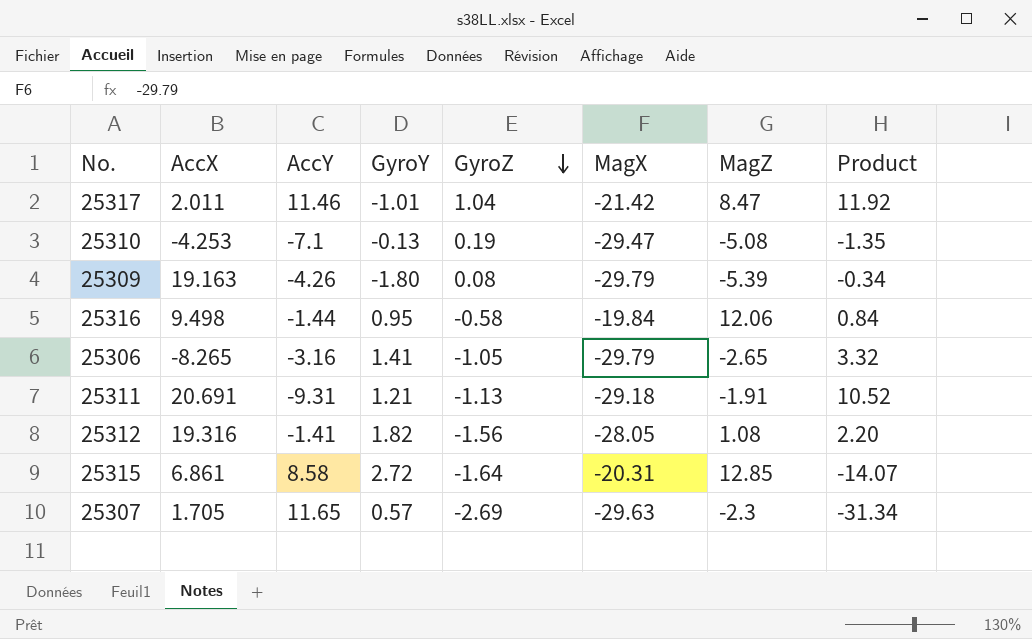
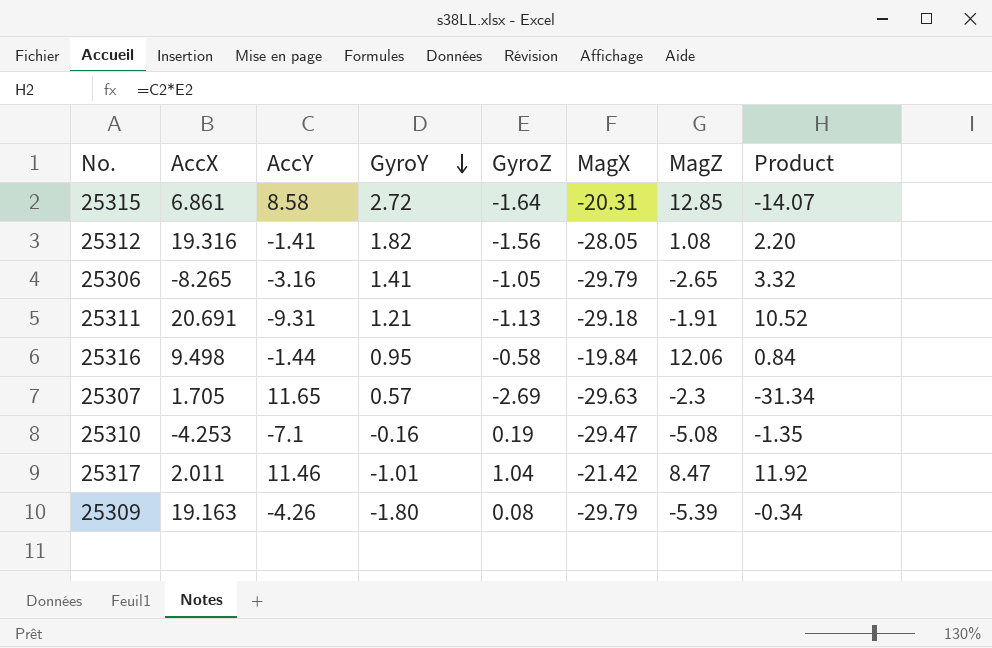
row order: GyroZ descending -> GyroY descending
25310 | GyroY: -0.13 -> -0.16

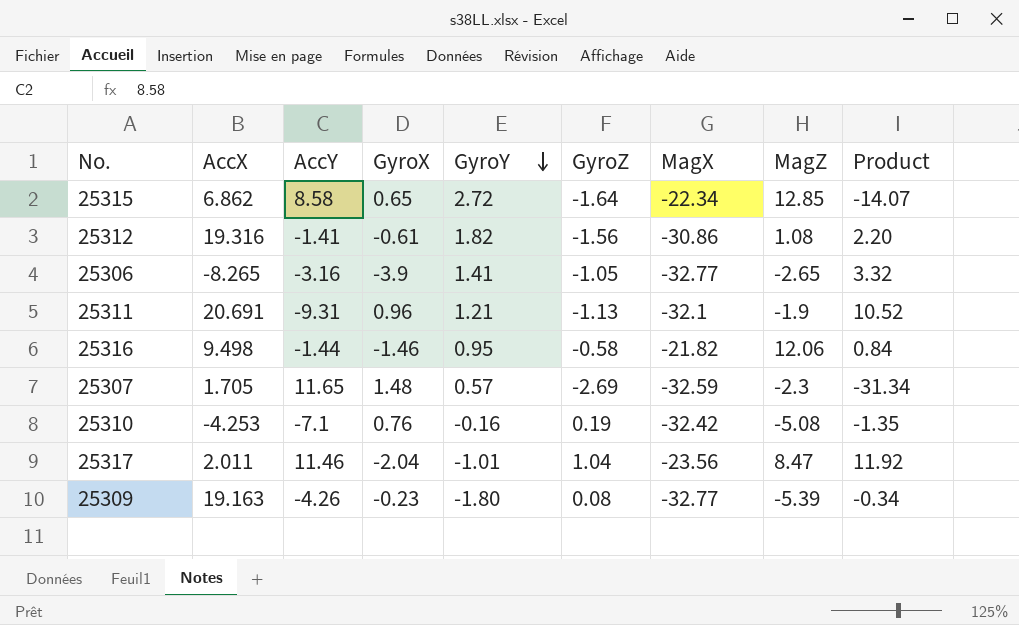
column GyroX | position: none -> 4
25315 | AccX: 6.861 -> 6.862
25315 | MagX: -20.31 -> -22.34
25312 | MagX: -28.05 -> -30.86
25306 | MagX: -29.79 -> -32.77
25311 | MagX: -29.18 -> -32.1
25311 | MagZ: -1.91 -> -1.9
25316 | MagX: -19.84 -> -21.82
25307 | MagX: -29.63 -> -32.59
25310 | MagX: -29.47 -> -32.42
25317 | MagX: -21.42 -> -23.56
25309 | MagX: -29.79 -> -32.77

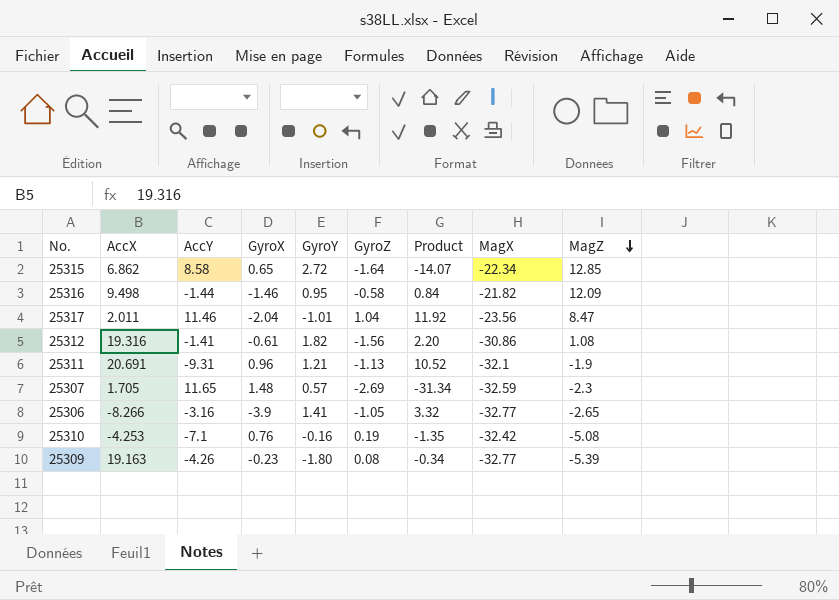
row order: GyroY descending -> MagZ descending
column Product | position: 9 -> 7
25316 | MagZ: 12.06 -> 12.09
25306 | AccX: -8.265 -> -8.266

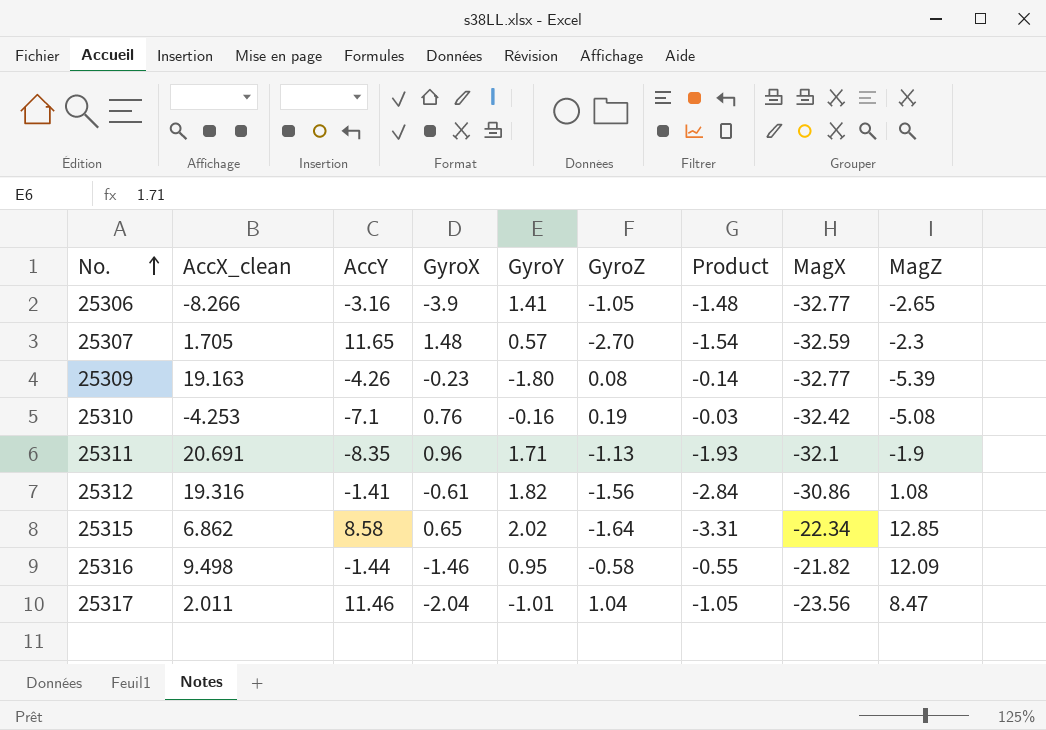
row order: MagZ descending -> No. ascending
column name: AccX -> AccX_clean
column Product | formula: [AccY] * [GyroZ] -> [GyroY] * [GyroZ]
25307 | GyroZ: -2.69 -> -2.70
25311 | AccY: -9.31 -> -8.35
25311 | GyroY: 1.21 -> 1.71
25315 | GyroY: 2.72 -> 2.02

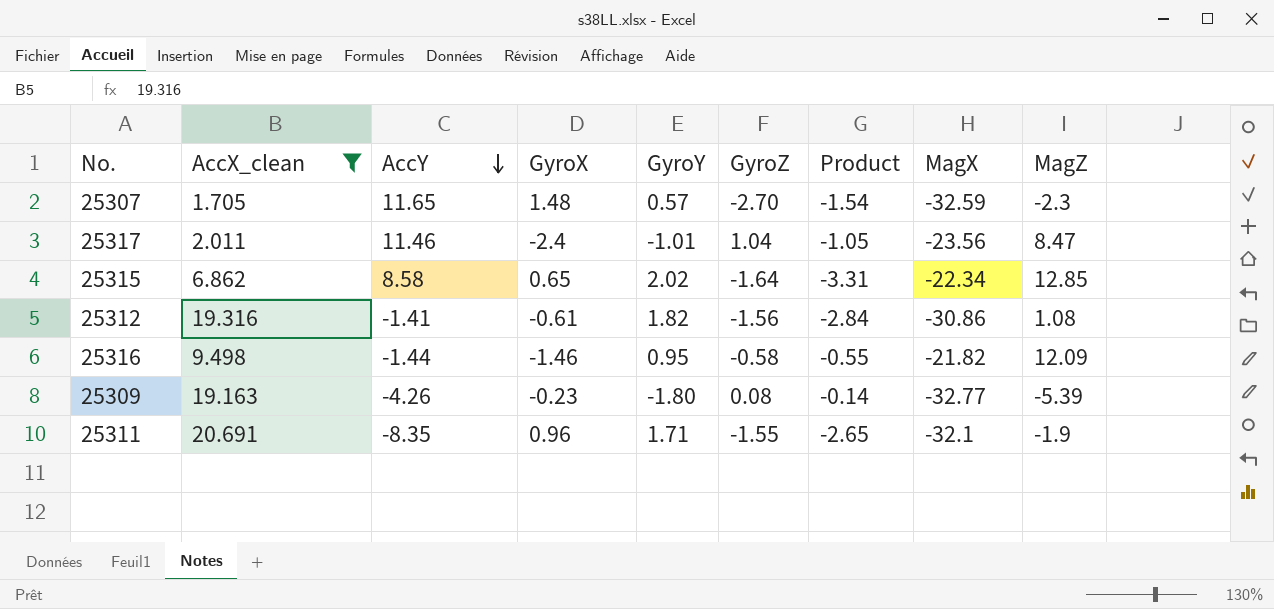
filter: none -> AccX_clean >= 1.705
row order: No. ascending -> AccY descending
25317 | GyroX: -2.04 -> -2.4
25311 | GyroZ: -1.13 -> -1.55
25311 | Product: -1.93 -> -2.65

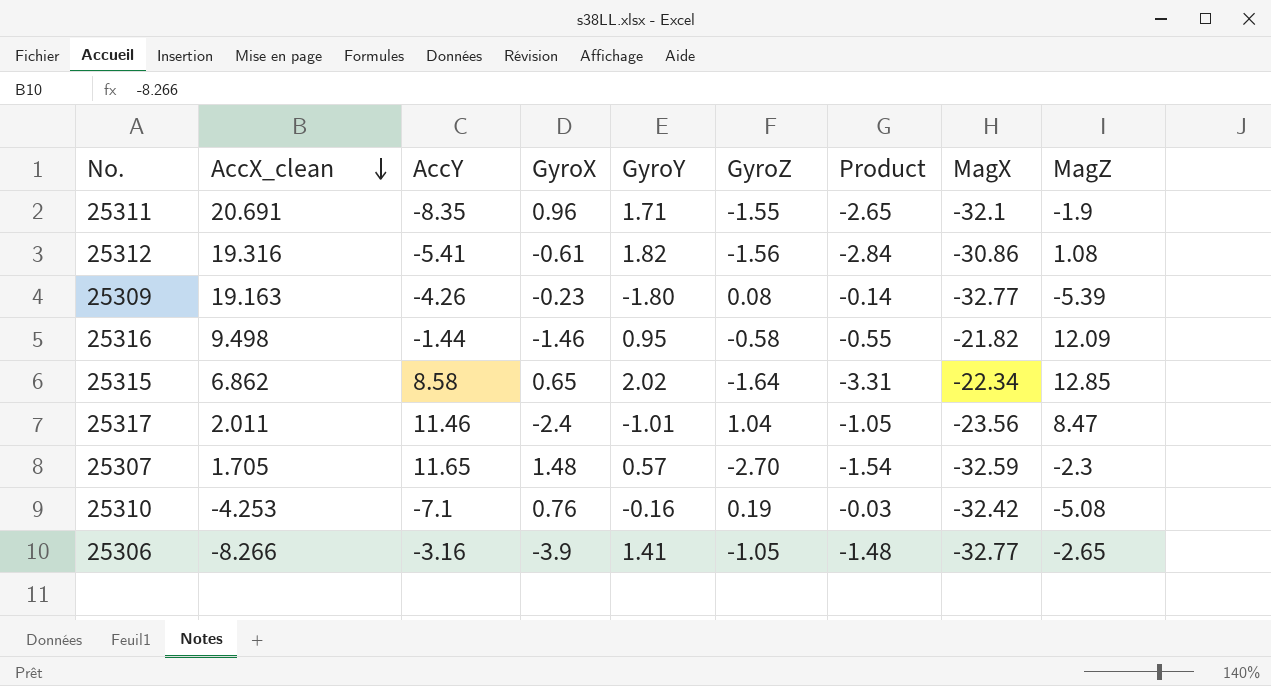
filter: AccX_clean >= 1.705 -> none
row order: AccY descending -> AccX_clean descending
25312 | AccY: -1.41 -> -5.41

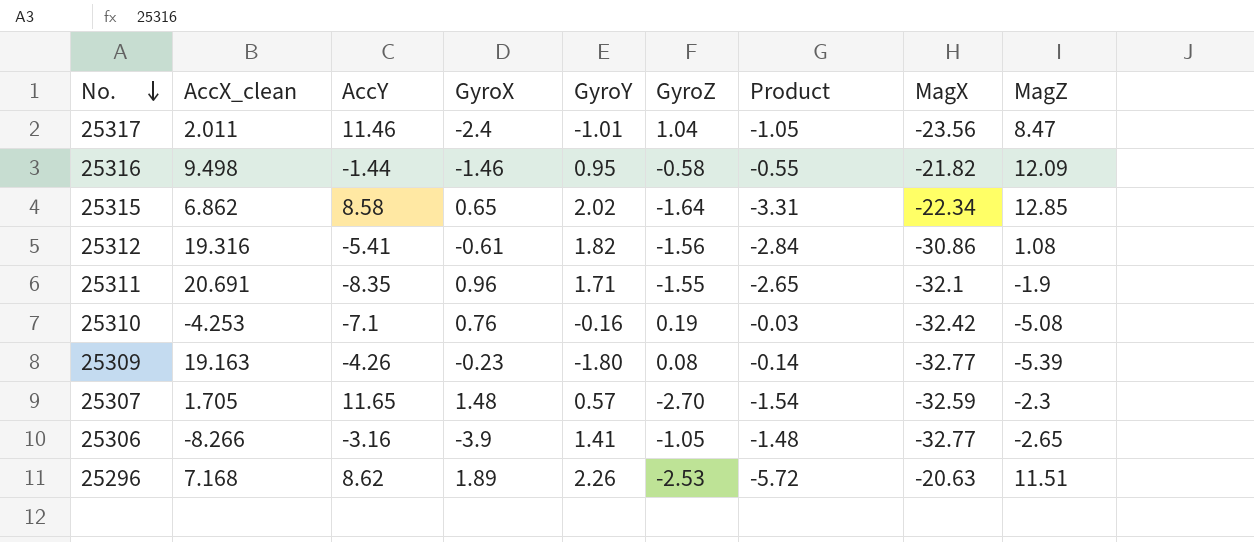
row order: AccX_clean descending -> No. descending
row 25296: none -> 7.168 | 8.62 | 1.89 | 2.26 | -2.53 | -5.72 | -20.63 | 11.51

